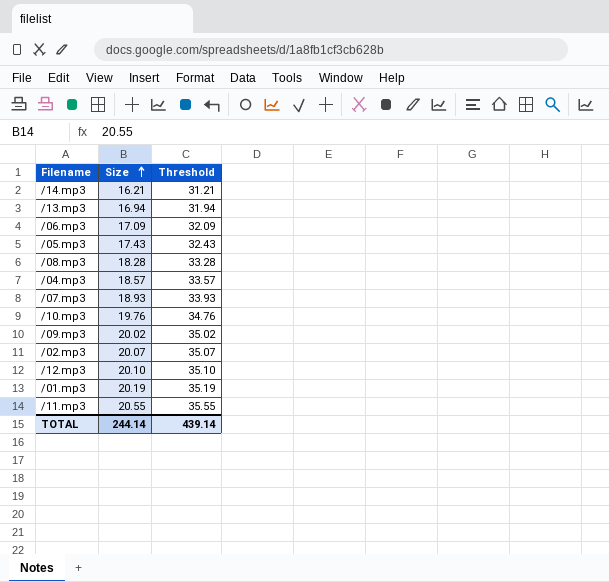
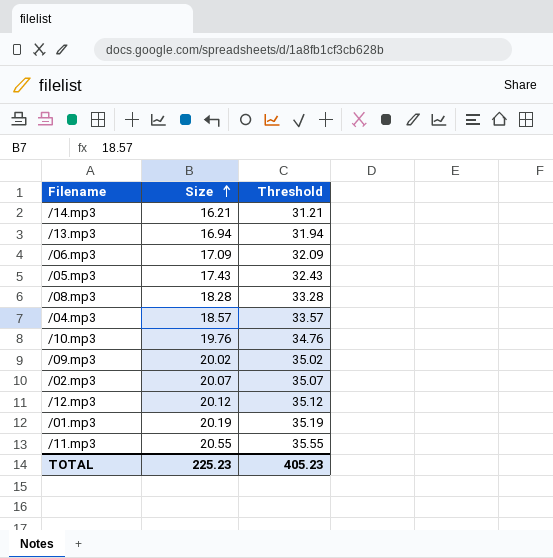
row /07.mp3: 18.93 | 33.93 -> none
/12.mp3 | Size: 20.10 -> 20.12
/12.mp3 | Threshold: 35.10 -> 35.12
TOTAL | Size: 244.14 -> 225.23
TOTAL | Threshold: 439.14 -> 405.23

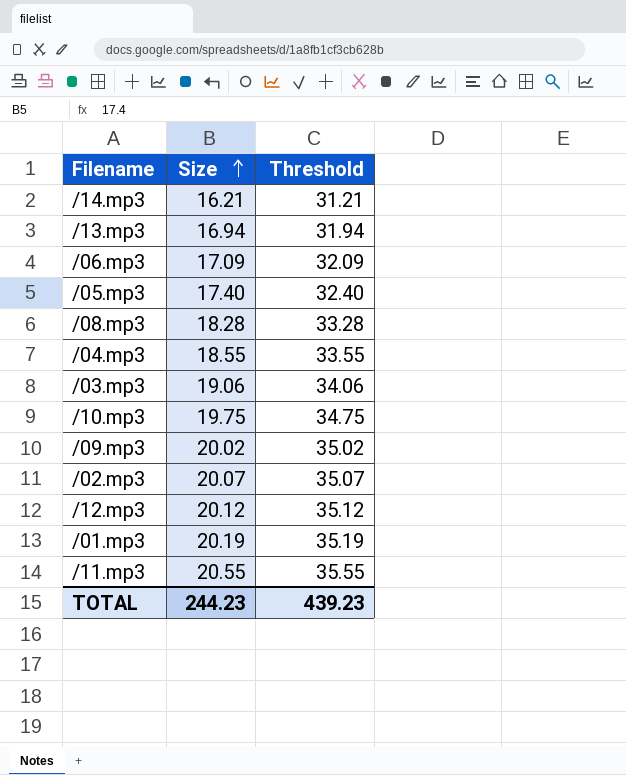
/05.mp3 | Size: 17.43 -> 17.40
/05.mp3 | Threshold: 32.43 -> 32.40
/04.mp3 | Size: 18.57 -> 18.55
/04.mp3 | Threshold: 33.57 -> 33.55
row /03.mp3: none -> 19.06 | 34.06
/10.mp3 | Size: 19.76 -> 19.75
/10.mp3 | Threshold: 34.76 -> 34.75
TOTAL | Size: 225.23 -> 244.23
TOTAL | Threshold: 405.23 -> 439.23

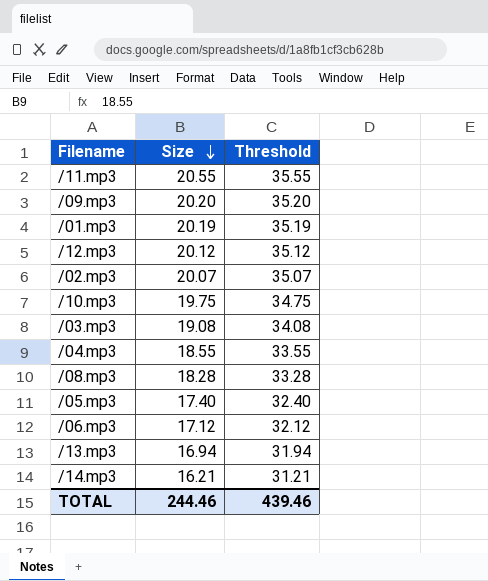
row order: Size ascending -> Size descending
/09.mp3 | Size: 20.02 -> 20.20
/09.mp3 | Threshold: 35.02 -> 35.20
/03.mp3 | Size: 19.06 -> 19.08
/03.mp3 | Threshold: 34.06 -> 34.08
/06.mp3 | Size: 17.09 -> 17.12
/06.mp3 | Threshold: 32.09 -> 32.12
TOTAL | Size: 244.23 -> 244.46
TOTAL | Threshold: 439.23 -> 439.46

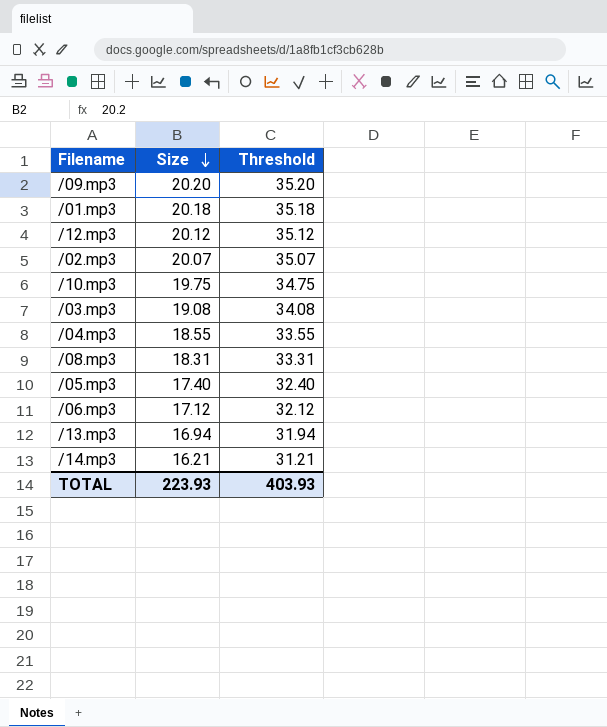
row /11.mp3: 20.55 | 35.55 -> none
/01.mp3 | Size: 20.19 -> 20.18
/01.mp3 | Threshold: 35.19 -> 35.18
/08.mp3 | Size: 18.28 -> 18.31
/08.mp3 | Threshold: 33.28 -> 33.31
TOTAL | Size: 244.46 -> 223.93
TOTAL | Threshold: 439.46 -> 403.93

